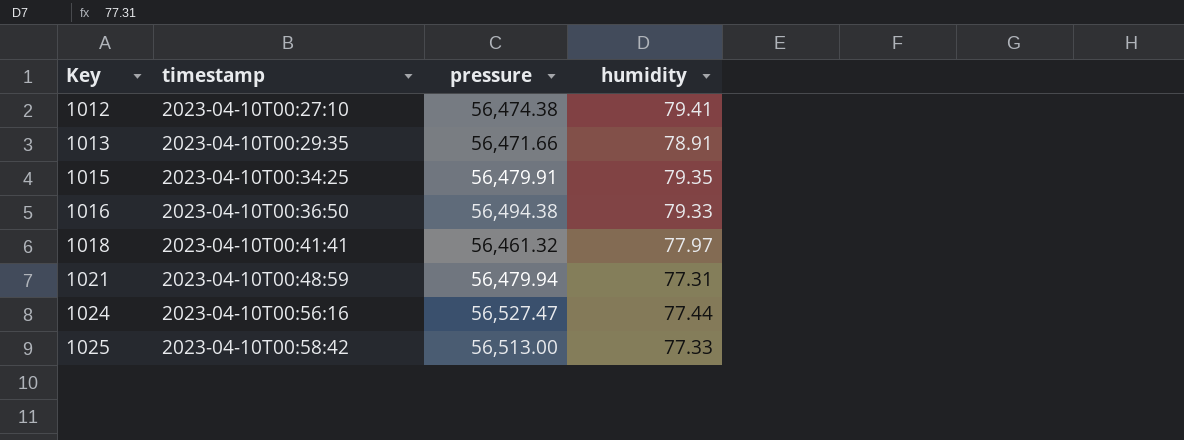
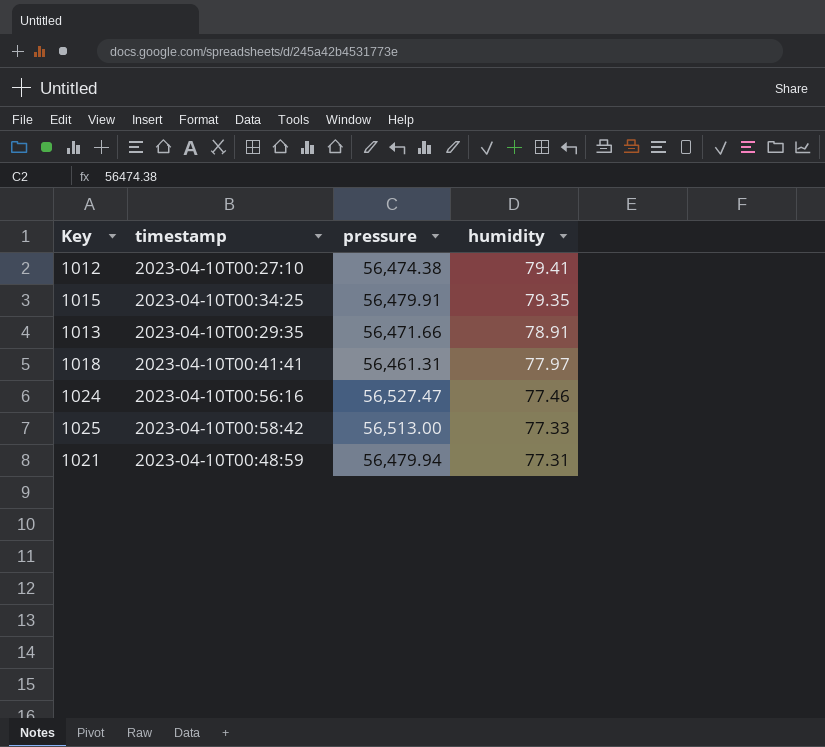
row order: Key ascending -> humidity descending
row 1016: 2023-04-10T00:36:50 | 56,494.38 | 79.33 -> none
1018 | pressure: 56,461.32 -> 56,461.31
1024 | humidity: 77.44 -> 77.46

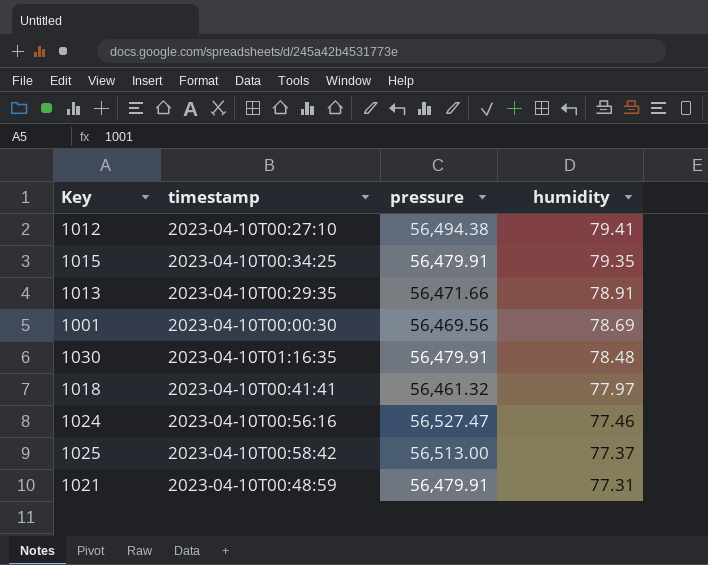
1012 | pressure: 56,474.38 -> 56,494.38
row 1001: none -> 2023-04-10T00:00:30 | 56,469.56 | 78.69
row 1030: none -> 2023-04-10T01:16:35 | 56,479.91 | 78.48
1018 | pressure: 56,461.31 -> 56,461.32
1025 | humidity: 77.33 -> 77.37
1021 | pressure: 56,479.94 -> 56,479.91

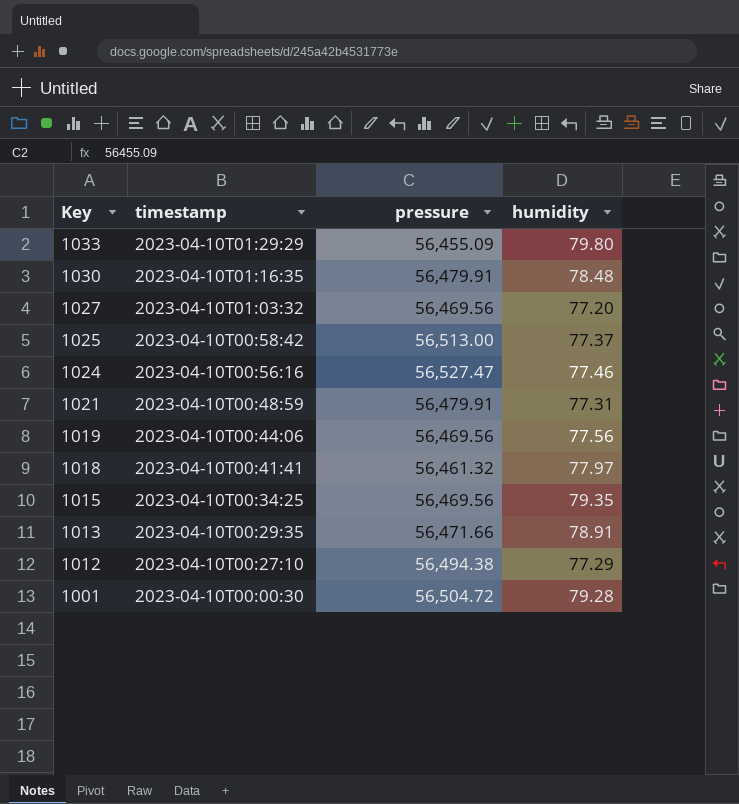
row order: humidity descending -> Key descending
row 1033: none -> 2023-04-10T01:29:29 | 56,455.09 | 79.80
row 1027: none -> 2023-04-10T01:03:32 | 56,469.56 | 77.20
row 1019: none -> 2023-04-10T00:44:06 | 56,469.56 | 77.56
1015 | pressure: 56,479.91 -> 56,469.56
1012 | humidity: 79.41 -> 77.29
1001 | pressure: 56,469.56 -> 56,504.72
1001 | humidity: 78.69 -> 79.28

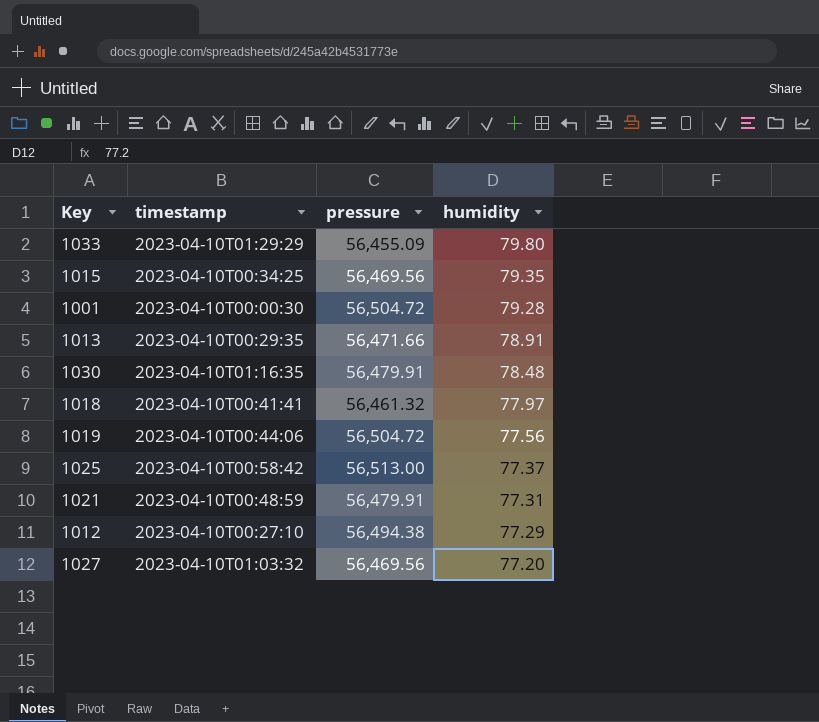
row order: Key descending -> humidity descending
row 1024: 2023-04-10T00:56:16 | 56,527.47 | 77.46 -> none
1019 | pressure: 56,469.56 -> 56,504.72

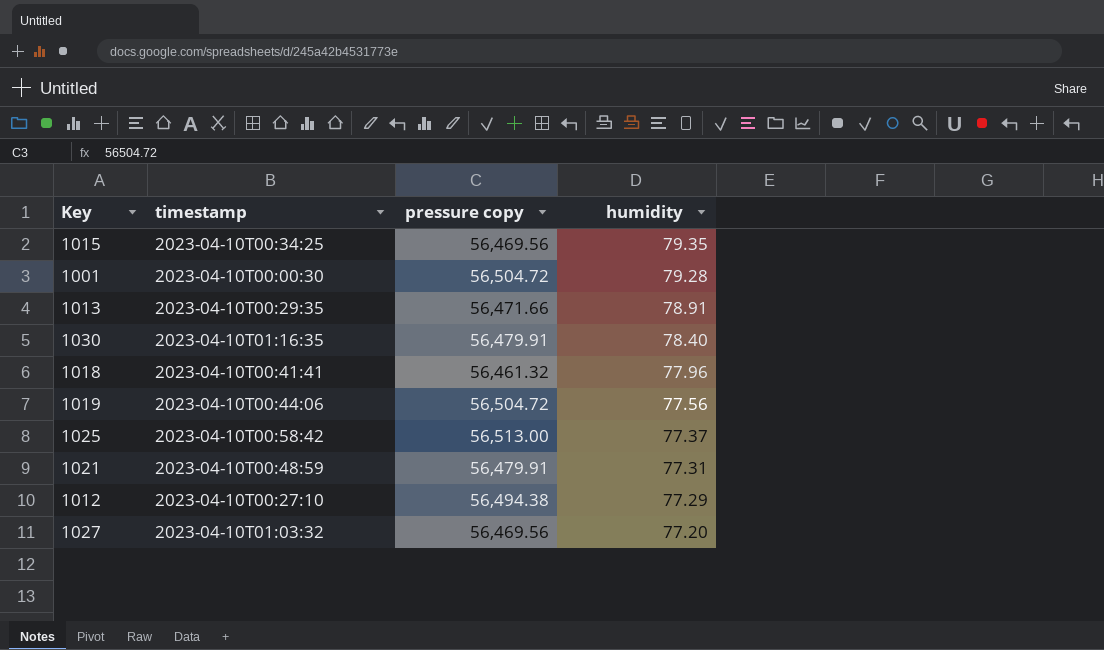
column name: pressure -> pressure copy
row 1033: 2023-04-10T01:29:29 | 56,455.09 | 79.80 -> none
1030 | humidity: 78.48 -> 78.40
1018 | humidity: 77.97 -> 77.96

